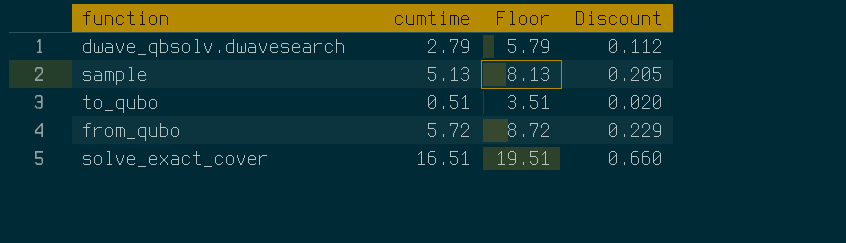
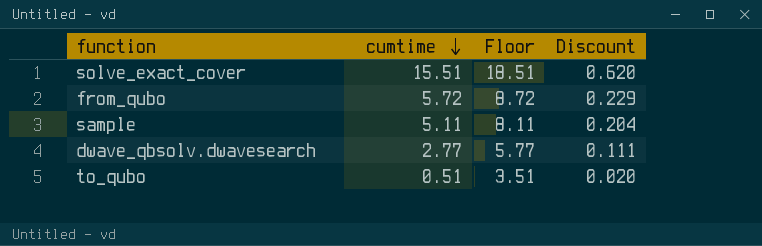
row order: none -> cumtime descending
solve_exact_cover | cumtime: 16.51 -> 15.51
solve_exact_cover | Floor: 19.51 -> 18.51
solve_exact_cover | Discount: 0.660 -> 0.620
sample | cumtime: 5.13 -> 5.11
sample | Floor: 8.13 -> 8.11
sample | Discount: 0.205 -> 0.204
dwave_qbsolv.dwavesearch | cumtime: 2.79 -> 2.77
dwave_qbsolv.dwavesearch | Floor: 5.79 -> 5.77
dwave_qbsolv.dwavesearch | Discount: 0.112 -> 0.111

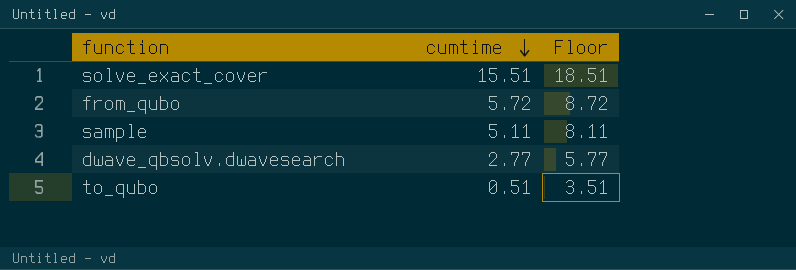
column Discount | formula: [cumtime] * 0.04 -> none

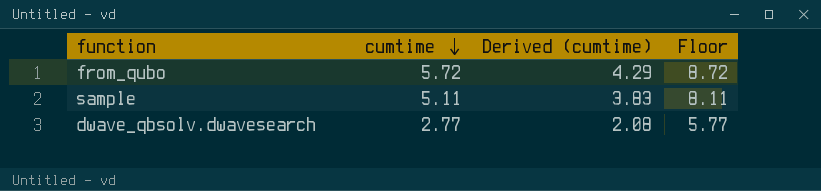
column Derived (cumtime) | formula: none -> [cumtime] * 0.75
row solve_exact_cover: 15.51 | 18.51 -> none
row to_qubo: 0.51 | 3.51 -> none

